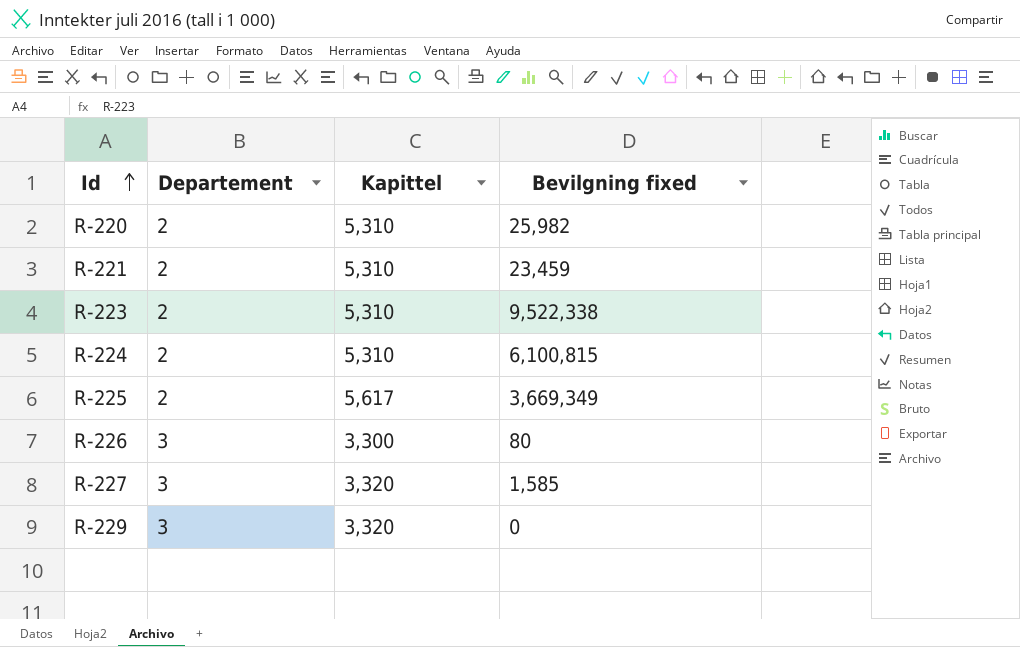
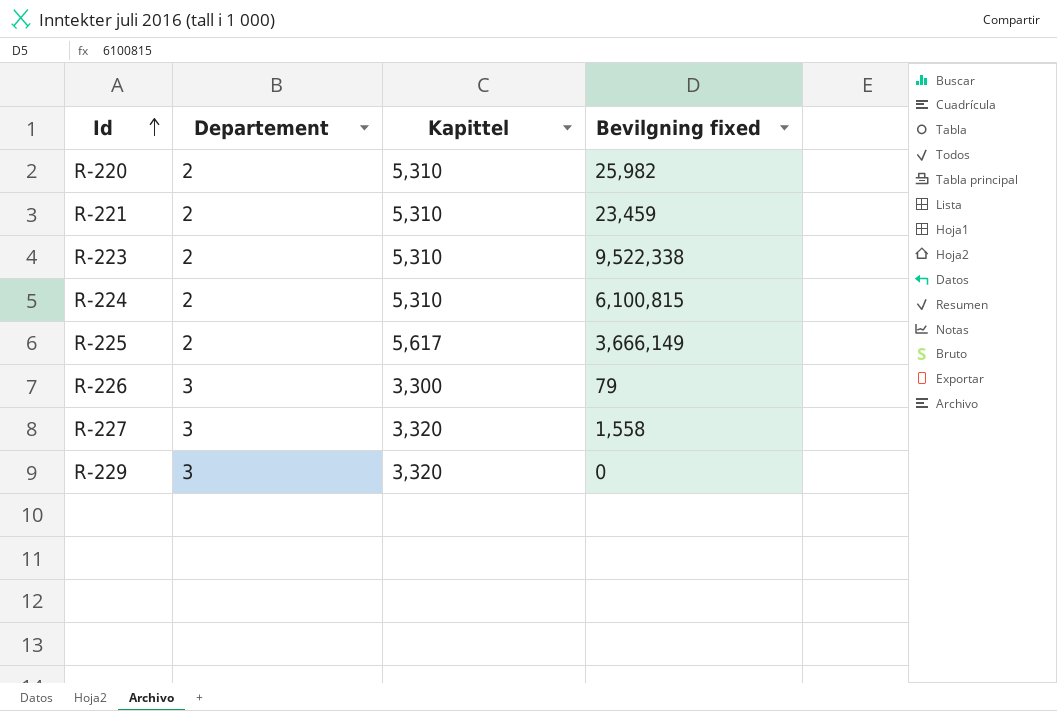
R-225 | Bevilgning fixed: 3,669,349 -> 3,666,149
R-226 | Bevilgning fixed: 80 -> 79
R-227 | Bevilgning fixed: 1,585 -> 1,558

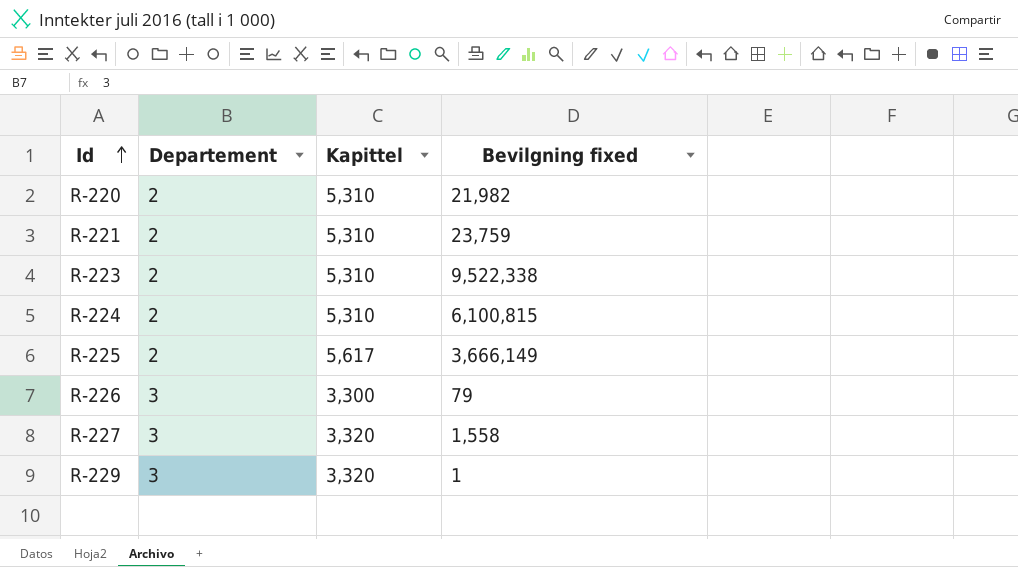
R-220 | Bevilgning fixed: 25,982 -> 21,982
R-221 | Bevilgning fixed: 23,459 -> 23,759
R-229 | Bevilgning fixed: 0 -> 1

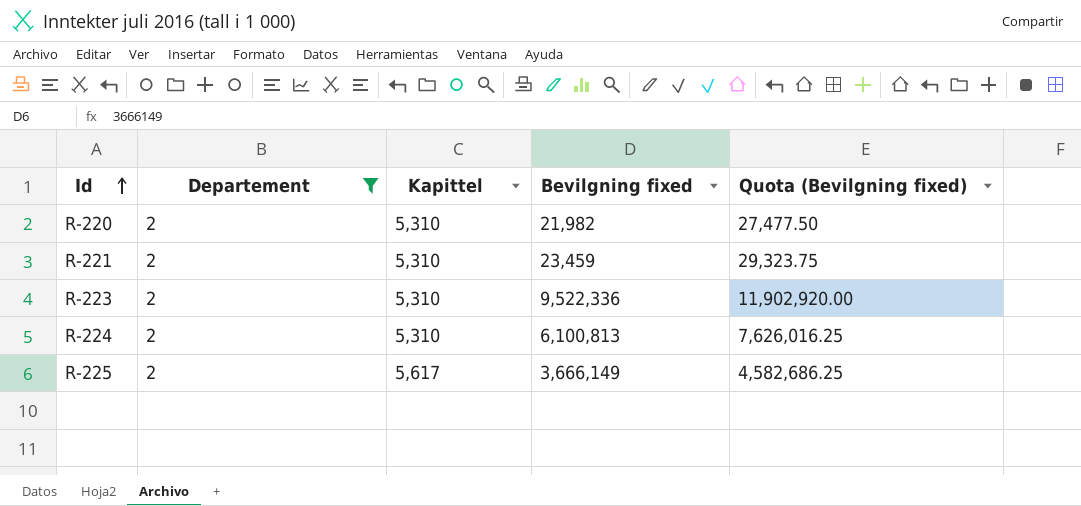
filter: none -> Departement = 2
column Quota (Bevilgning fixed) | formula: none -> [Bevilgning fixed] * 1.25
R-221 | Bevilgning fixed: 23,759 -> 23,459
R-223 | Bevilgning fixed: 9,522,338 -> 9,522,336
R-224 | Bevilgning fixed: 6,100,815 -> 6,100,813

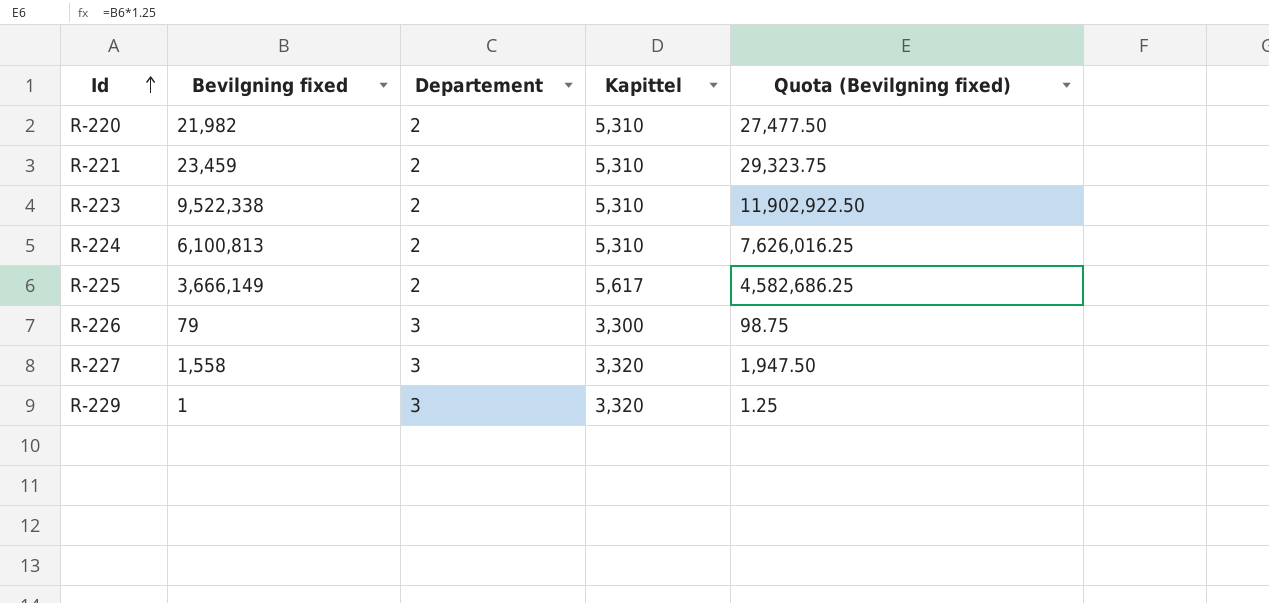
filter: Departement = 2 -> none
column Bevilgning fixed | position: 4 -> 2
R-223 | Bevilgning fixed: 9,522,336 -> 9,522,338
R-223 | Quota (Bevilgning fixed): 11,902,920.00 -> 11,902,922.50

